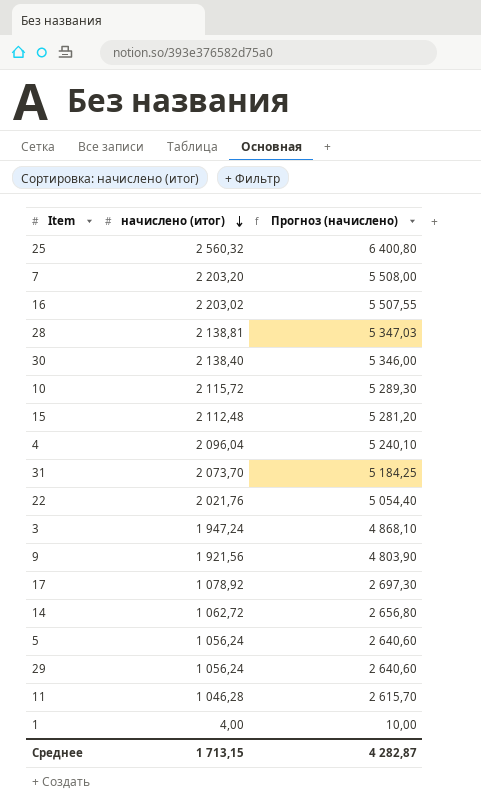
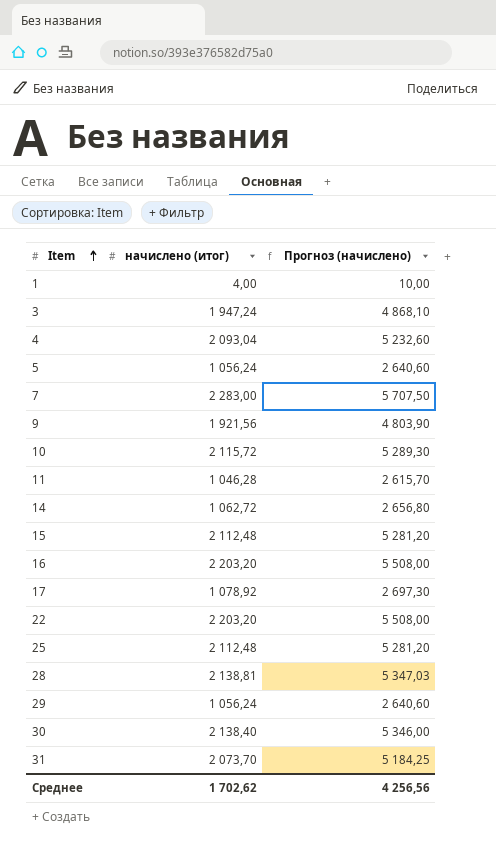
row order: начислено (итог) descending -> Item ascending
4 | начислено (итог): 2 096,04 -> 2 093,04
4 | Прогноз (начислено): 5 240,10 -> 5 232,60
7 | начислено (итог): 2 203,20 -> 2 283,00
7 | Прогноз (начислено): 5 508,00 -> 5 707,50
16 | начислено (итог): 2 203,02 -> 2 203,20
16 | Прогноз (начислено): 5 507,55 -> 5 508,00
22 | начислено (итог): 2 021,76 -> 2 203,20
22 | Прогноз (начислено): 5 054,40 -> 5 508,00
25 | начислено (итог): 2 560,32 -> 2 112,48
25 | Прогноз (начислено): 6 400,80 -> 5 281,20
Среднее | начислено (итог): 1 713,15 -> 1 702,62
Среднее | Прогноз (начислено): 4 282,87 -> 4 256,56

